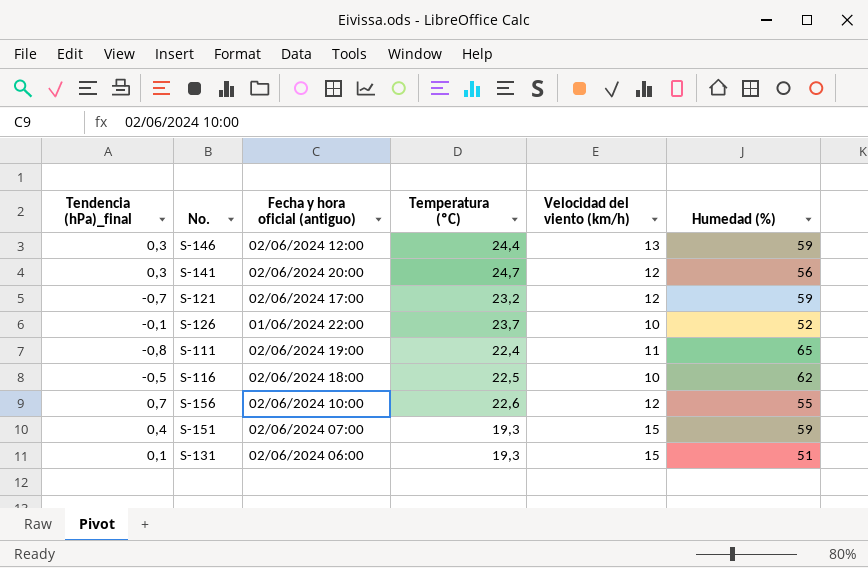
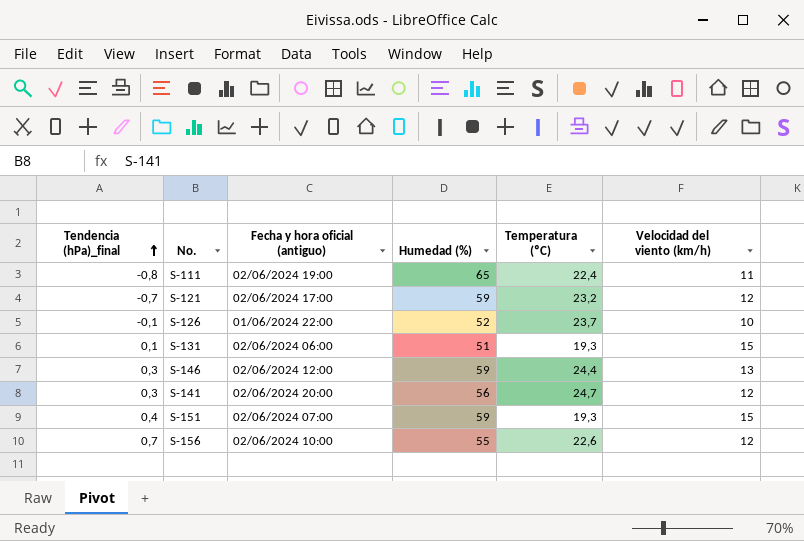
row order: none -> Tendencia (hPa)_final ascending
column Humedad (%) | position: 6 -> 4
row S-116: -0,5 | 02/06/2024 18:00 | 22,5 | 10 | 62 -> none

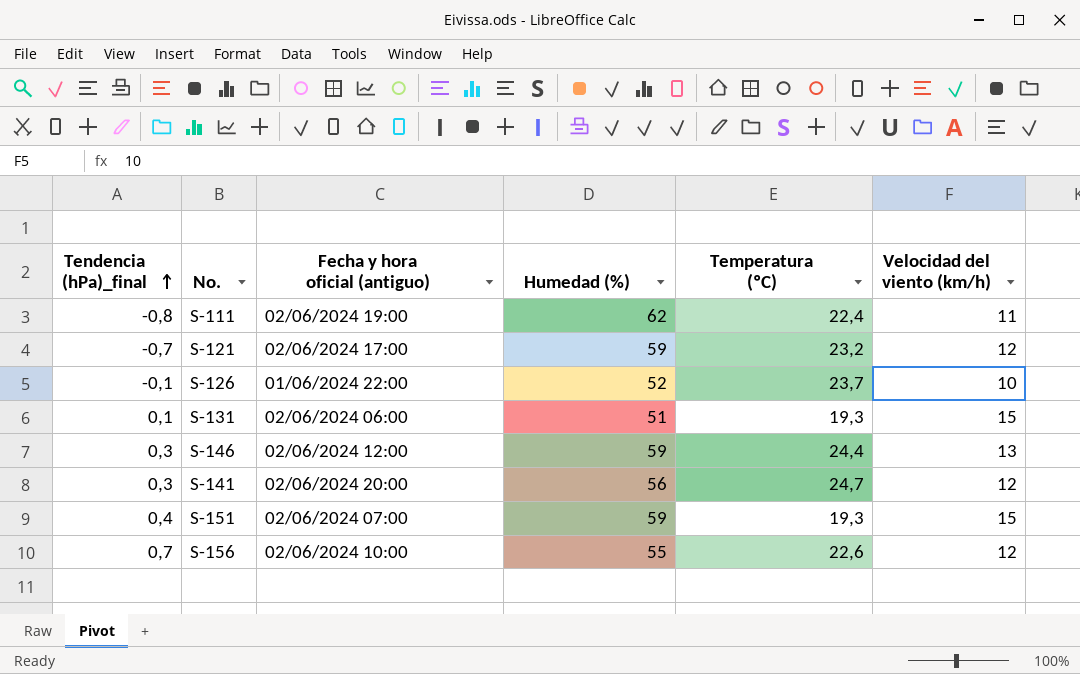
S-111 | Humedad (%): 65 -> 62

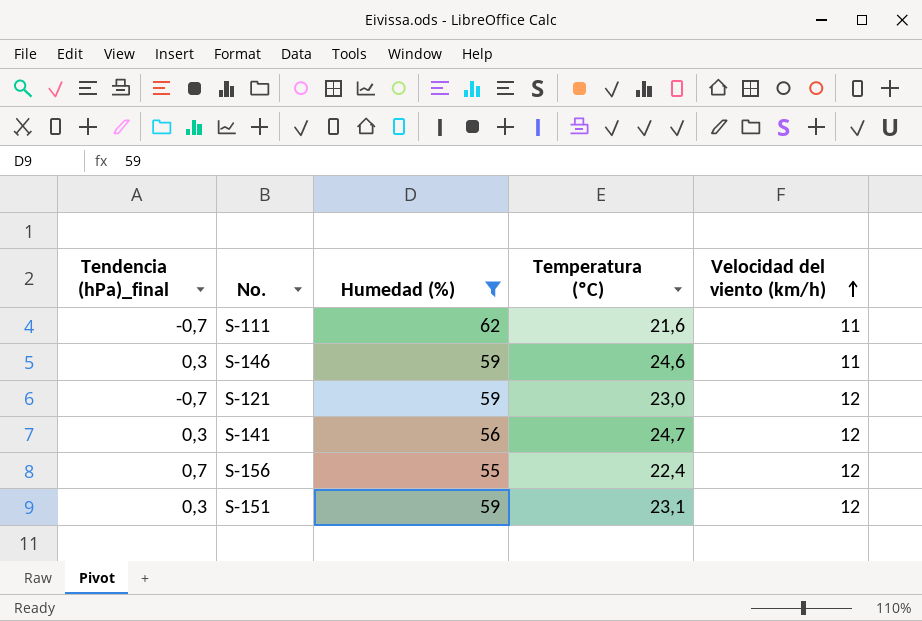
filter: none -> Humedad (%) >= 55
row order: Tendencia (hPa)_final ascending -> Velocidad del viento (km/h) ascending
column Fecha y hora oficial (antiguo) | position: 3 -> none
S-111 | Tendencia (hPa)_final: -0,8 -> -0,7
S-111 | Temperatura (ºC): 22,4 -> 21,6
S-146 | Temperatura (ºC): 24,4 -> 24,6
S-146 | Velocidad del viento (km/h): 13 -> 11
S-121 | Temperatura (ºC): 23,2 -> 23,0
S-156 | Temperatura (ºC): 22,6 -> 22,4
S-151 | Tendencia (hPa)_final: 0,4 -> 0,3
S-151 | Temperatura (ºC): 19,3 -> 23,1
S-151 | Velocidad del viento (km/h): 15 -> 12

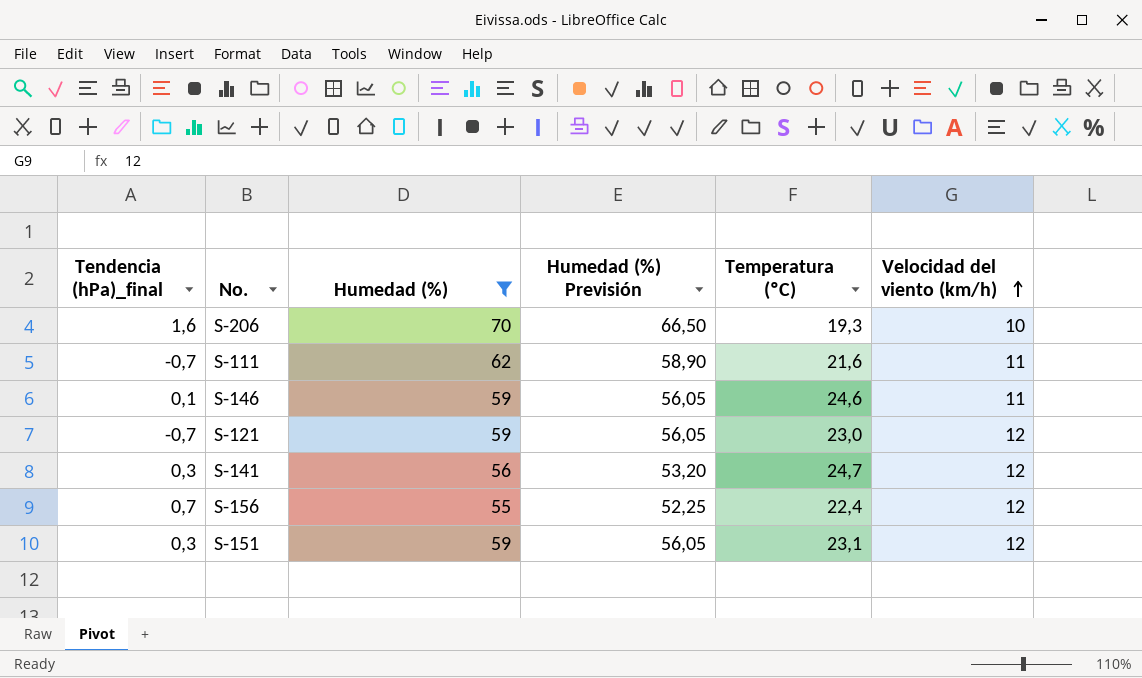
column Humedad (%) Previsión | formula: none -> [Humedad (%)] * 0,95
row S-206: none -> 1,6 | 70 | 66,50 | 19,3 | 10
S-146 | Tendencia (hPa)_final: 0,3 -> 0,1

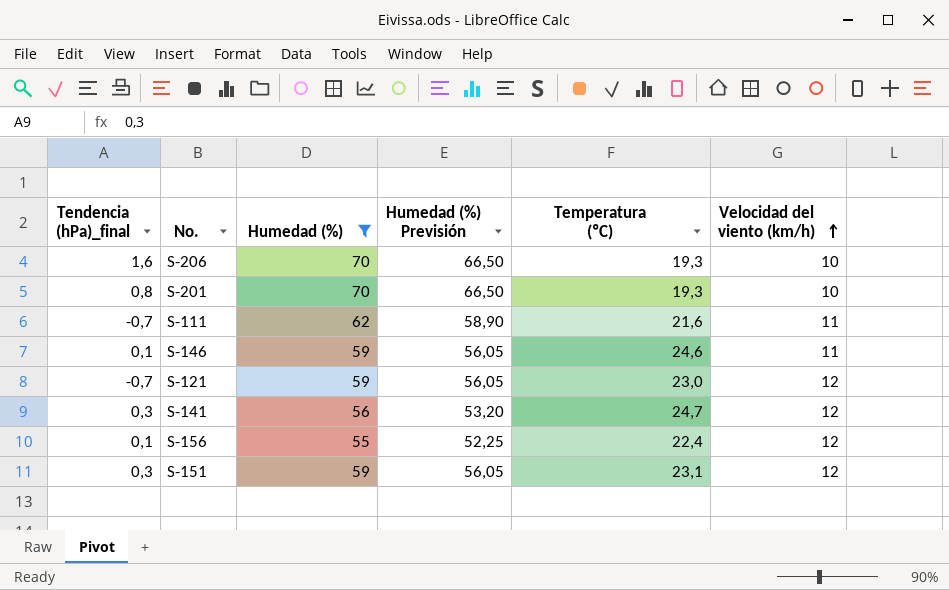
row S-201: none -> 0,8 | 70 | 66,50 | 19,3 | 10
S-156 | Tendencia (hPa)_final: 0,7 -> 0,1

